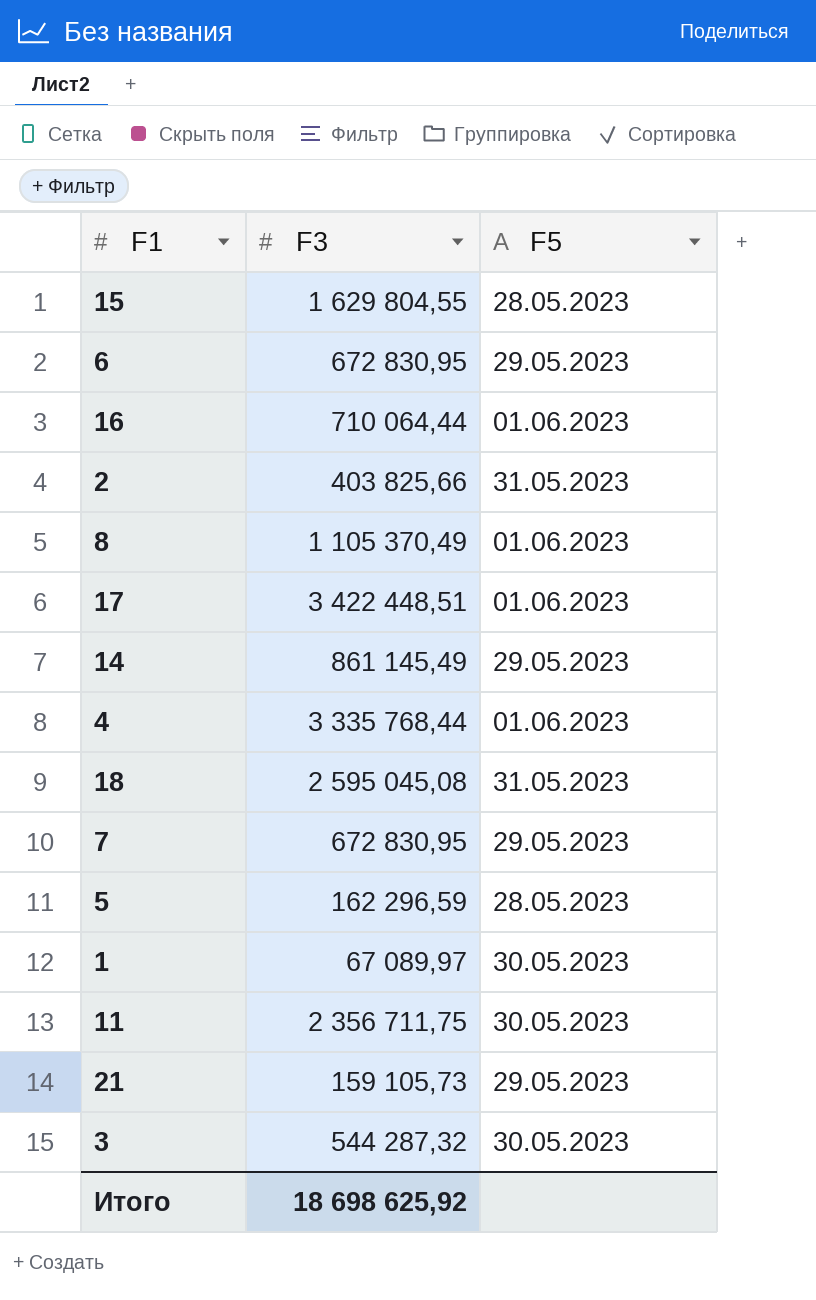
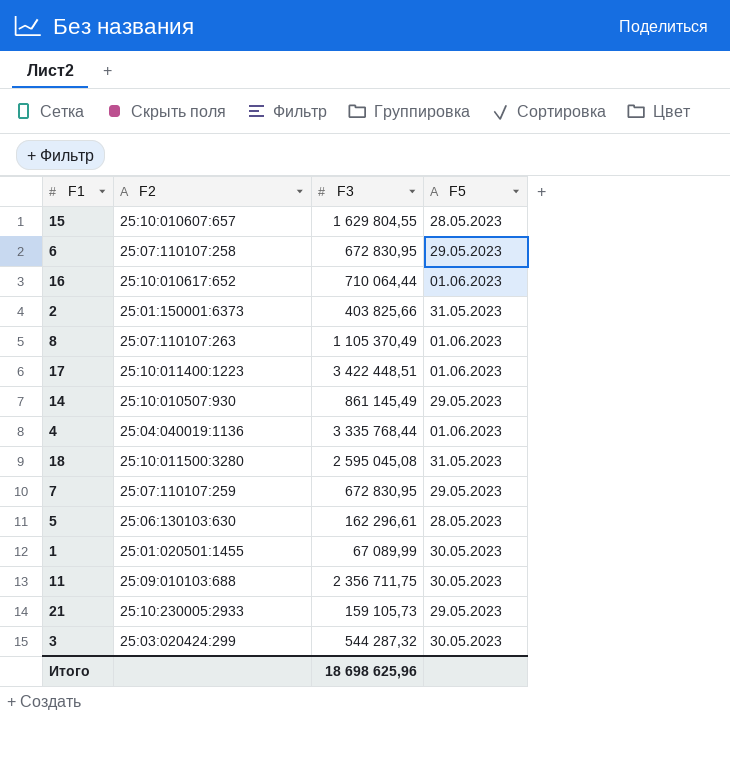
column F2 | position: none -> 2
5 | F3: 162 296,59 -> 162 296,61
1 | F3: 67 089,97 -> 67 089,99
Итого | F3: 18 698 625,92 -> 18 698 625,96

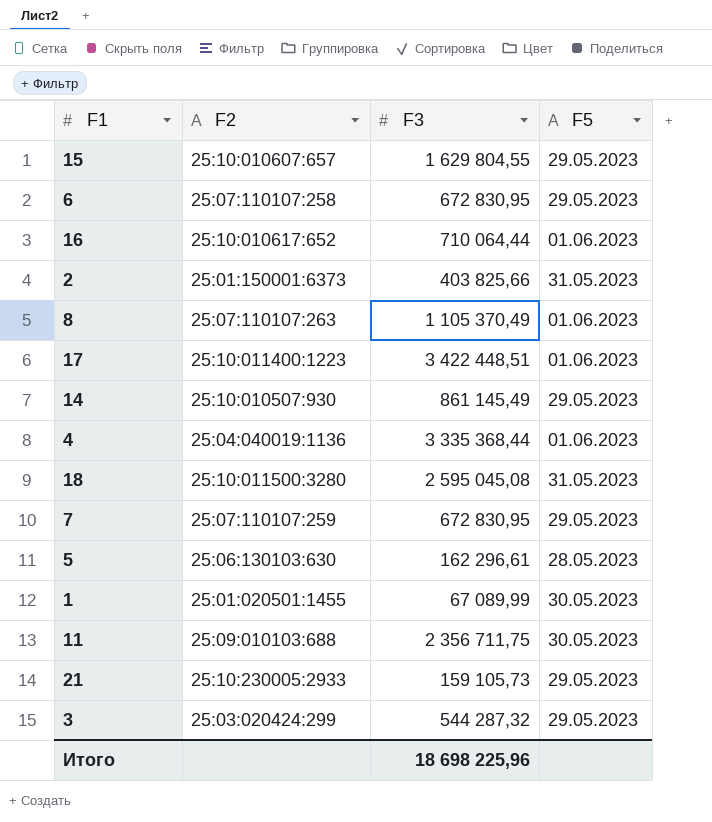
15 | F5: 28.05.2023 -> 29.05.2023
4 | F3: 3 335 768,44 -> 3 335 368,44
3 | F5: 30.05.2023 -> 29.05.2023
Итого | F3: 18 698 625,96 -> 18 698 225,96

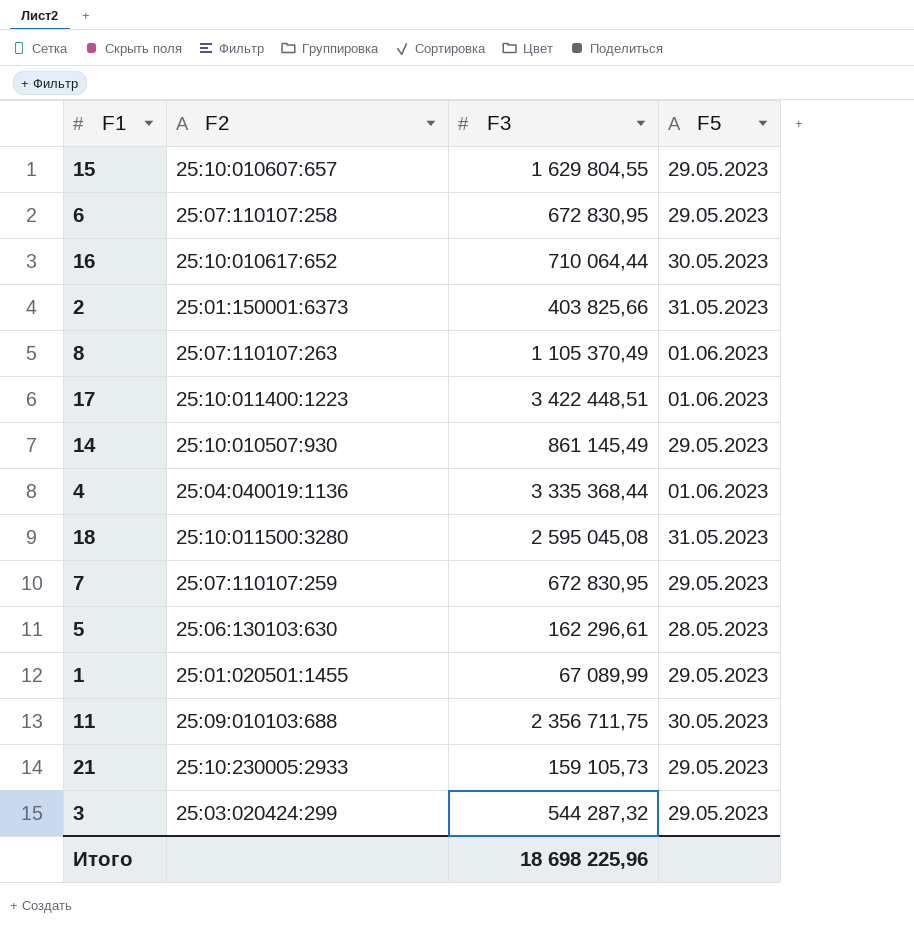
16 | F5: 01.06.2023 -> 30.05.2023
1 | F5: 30.05.2023 -> 29.05.2023

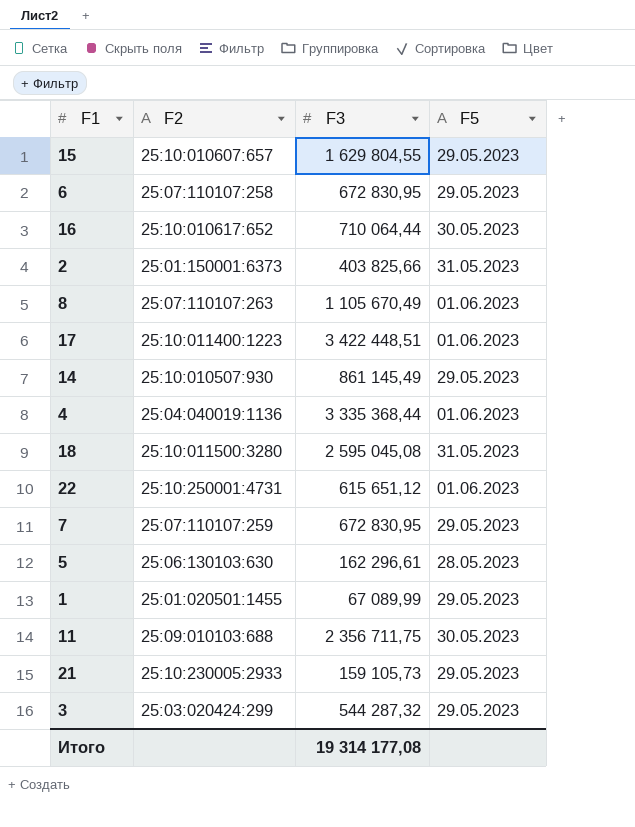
8 | F3: 1 105 370,49 -> 1 105 670,49
row 22: none -> 25:10:250001:4731 | 615 651,12 | 01.06.2023
Итого | F3: 18 698 225,96 -> 19 314 177,08

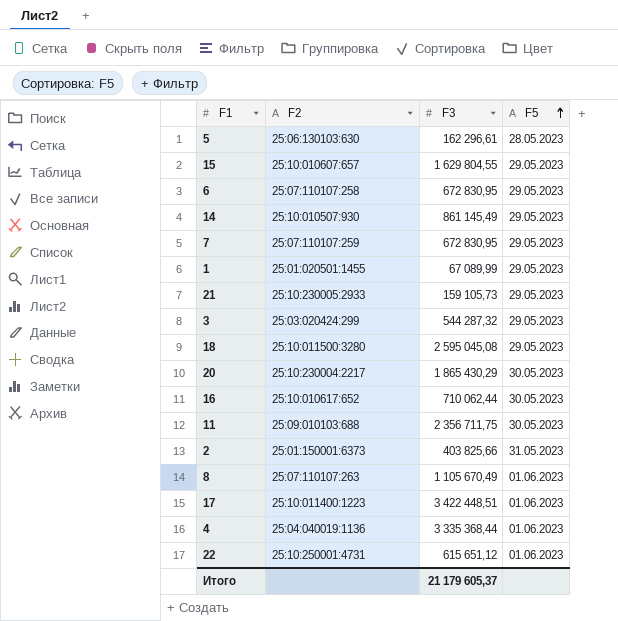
row order: none -> F5 ascending
18 | F5: 31.05.2023 -> 29.05.2023
row 20: none -> 25:10:230004:2217 | 1 865 430,29 | 30.05.2023
16 | F3: 710 064,44 -> 710 062,44
Итого | F3: 19 314 177,08 -> 21 179 605,37

